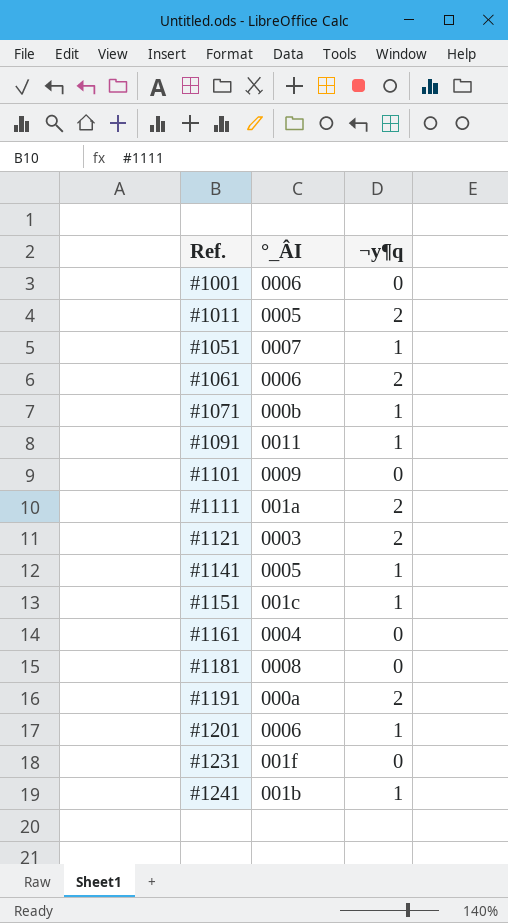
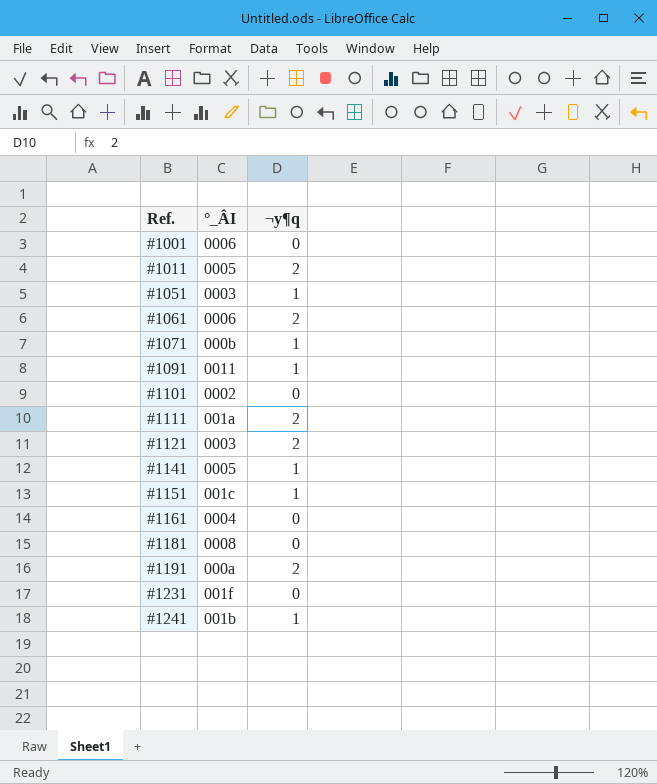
row #1201: 0006 | 1 -> none
#1051 | °_ÂI: 0007 -> 0003
#1101 | °_ÂI: 0009 -> 0002

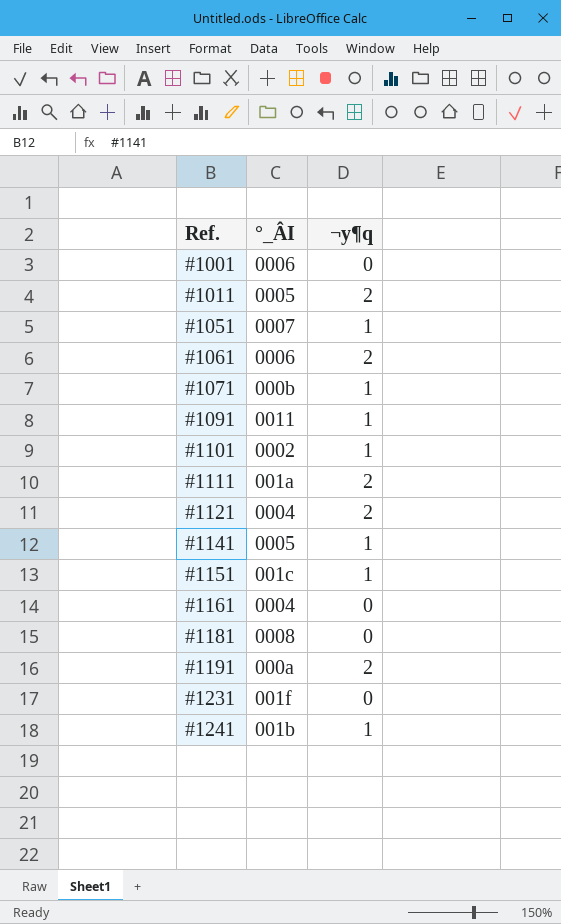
#1051 | °_ÂI: 0003 -> 0007
#1101 | ¬y¶q: 0 -> 1
#1121 | °_ÂI: 0003 -> 0004

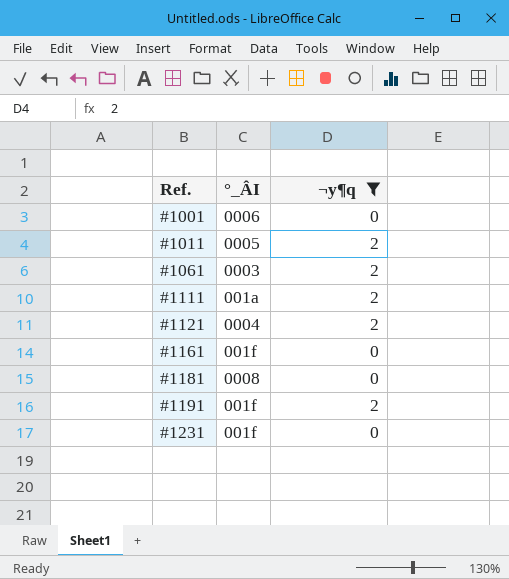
filter: none -> ¬y¶q != 1
#1061 | °_ÂI: 0006 -> 0003
#1161 | °_ÂI: 0004 -> 001f
#1191 | °_ÂI: 000a -> 001f

